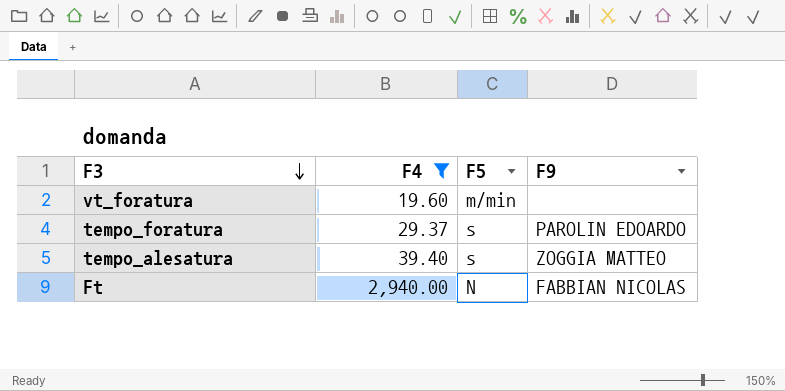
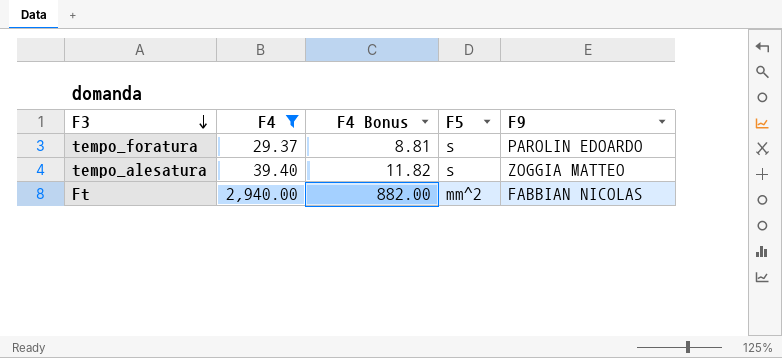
column F4 Bonus | formula: none -> [F4] * 0.3
row vt_foratura: 19.60 | m/min | none -> none
Ft | F5: N -> mm^2

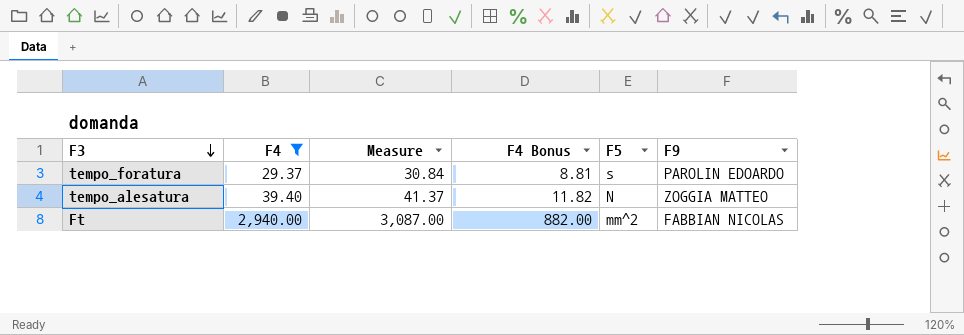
column Measure | formula: none -> [F4] * 1.05
tempo_alesatura | F5: s -> N

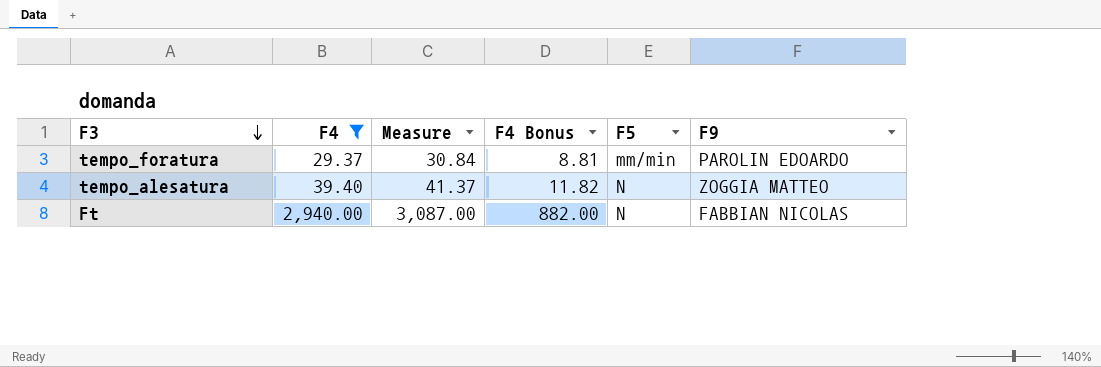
tempo_foratura | F5: s -> mm/min
Ft | F5: mm^2 -> N

